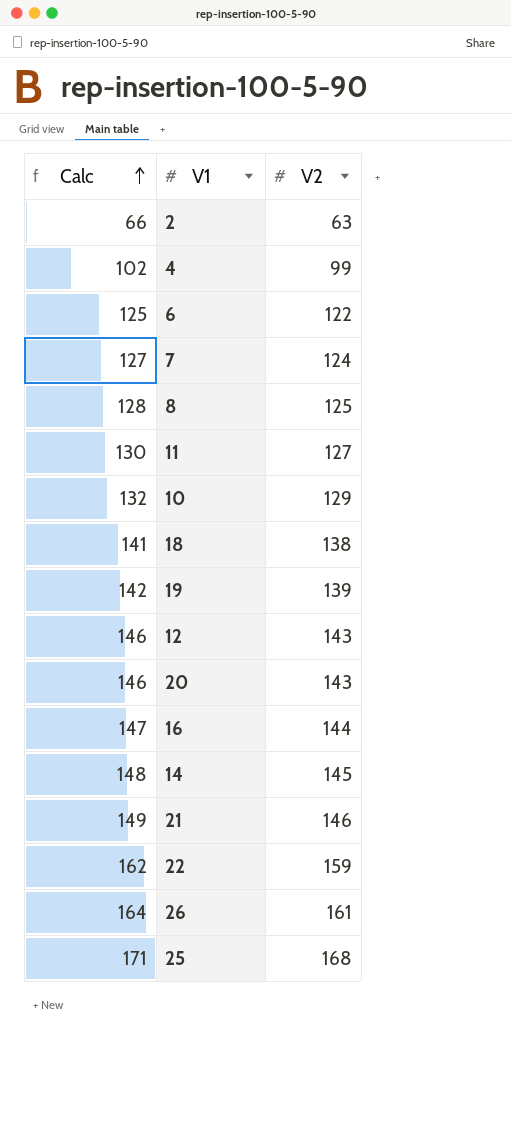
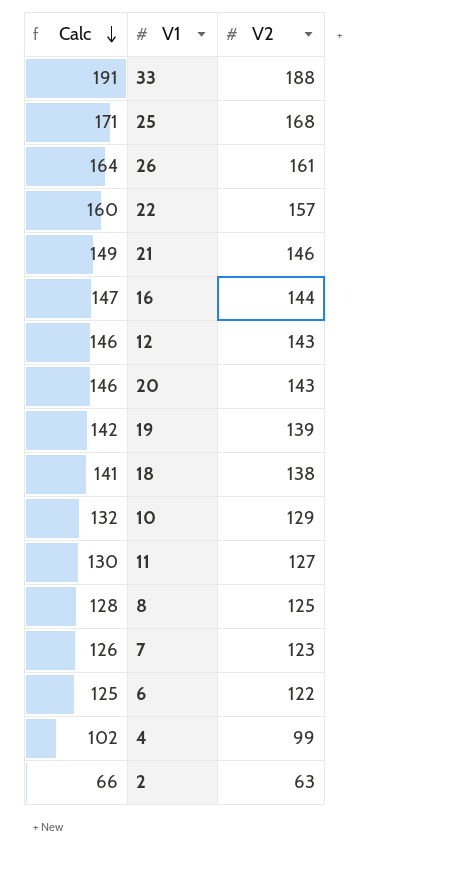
row order: Calc ascending -> Calc descending
row 14: 148 | 145 -> none
row 33: none -> 191 | 188
22 | Calc: 162 -> 160
22 | V2: 159 -> 157
7 | Calc: 127 -> 126
7 | V2: 124 -> 123

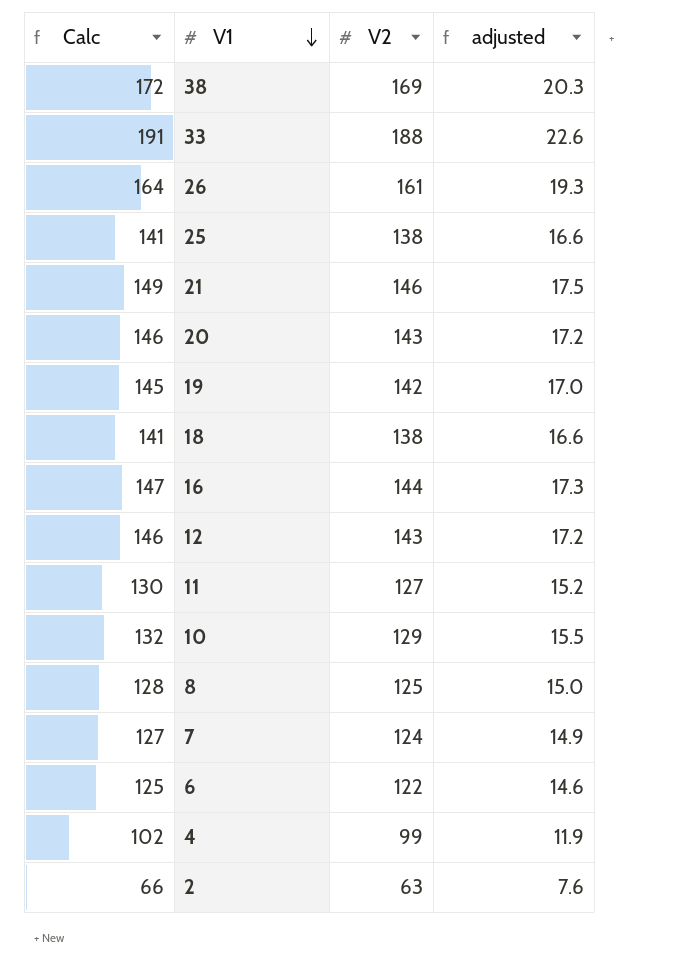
row order: Calc descending -> V1 descending
column adjusted | formula: none -> [V2] * 0.12
row 22: 160 | 157 -> none
row 38: none -> 172 | 169 | 20.3
25 | Calc: 171 -> 141
25 | V2: 168 -> 138
19 | Calc: 142 -> 145
19 | V2: 139 -> 142
7 | Calc: 126 -> 127
7 | V2: 123 -> 124

